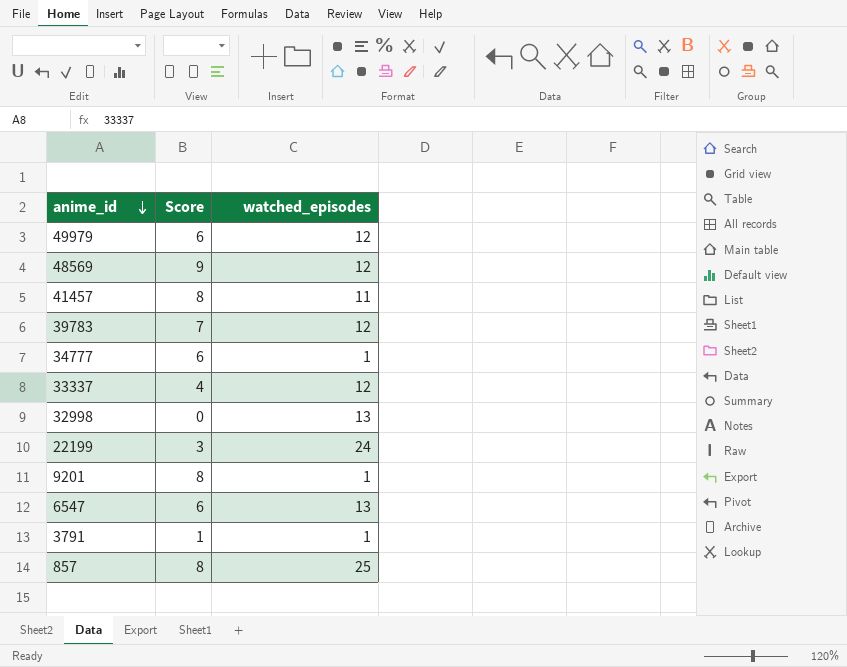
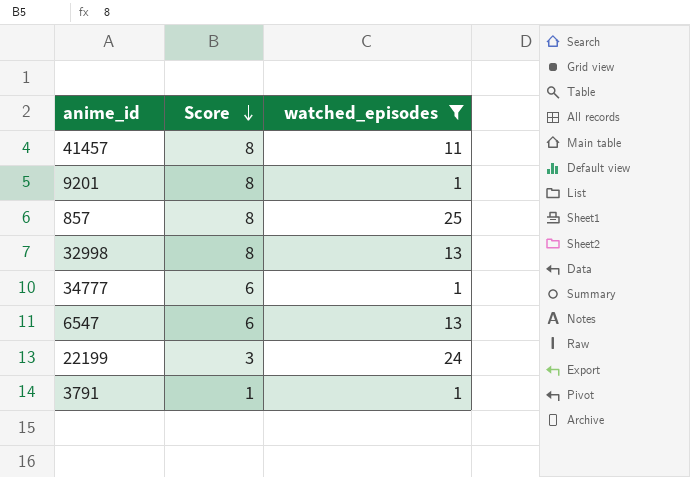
filter: none -> watched_episodes != 12
row order: anime_id descending -> Score descending
32998 | Score: 0 -> 8

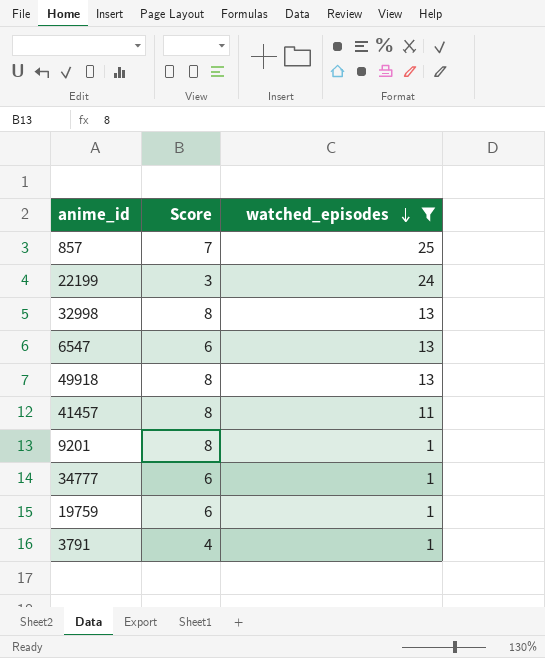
row order: Score descending -> watched_episodes descending
857 | Score: 8 -> 7
row 49918: none -> 8 | 13
row 19759: none -> 6 | 1
3791 | Score: 1 -> 4

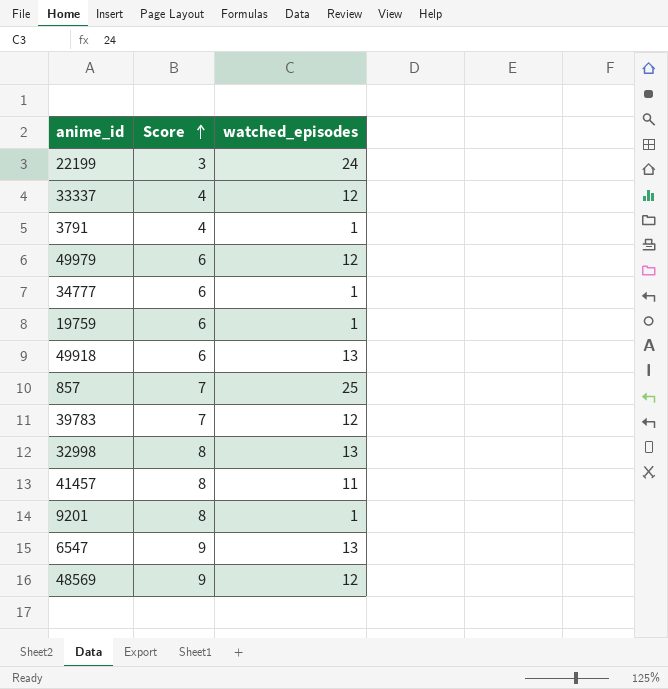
filter: watched_episodes != 12 -> none
row order: watched_episodes descending -> Score ascending
49918 | Score: 8 -> 6
6547 | Score: 6 -> 9

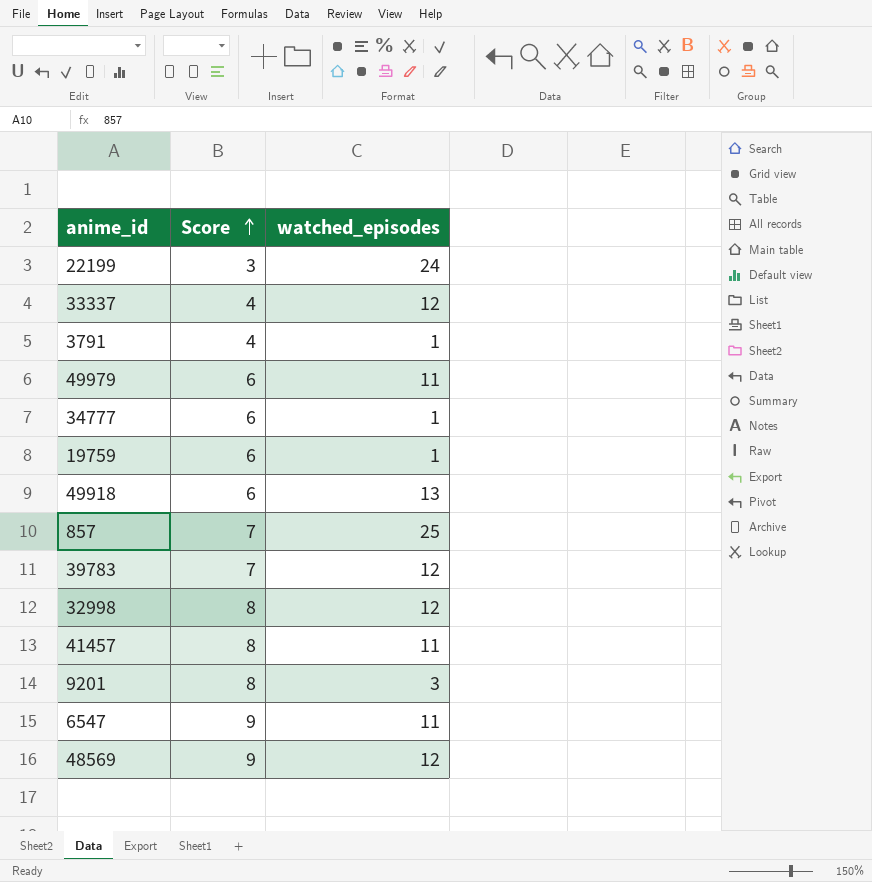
49979 | watched_episodes: 12 -> 11
32998 | watched_episodes: 13 -> 12
9201 | watched_episodes: 1 -> 3
6547 | watched_episodes: 13 -> 11

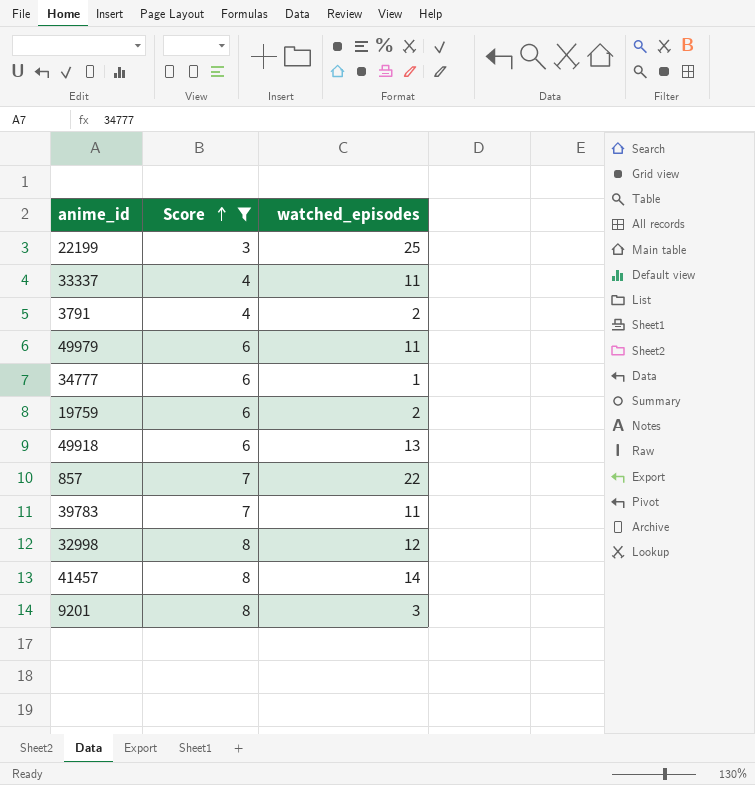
filter: none -> Score != 9
22199 | watched_episodes: 24 -> 25
33337 | watched_episodes: 12 -> 11
3791 | watched_episodes: 1 -> 2
19759 | watched_episodes: 1 -> 2
857 | watched_episodes: 25 -> 22
39783 | watched_episodes: 12 -> 11
41457 | watched_episodes: 11 -> 14

